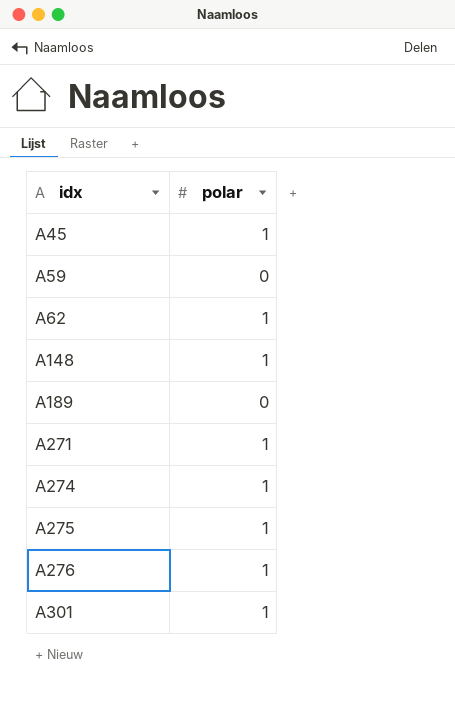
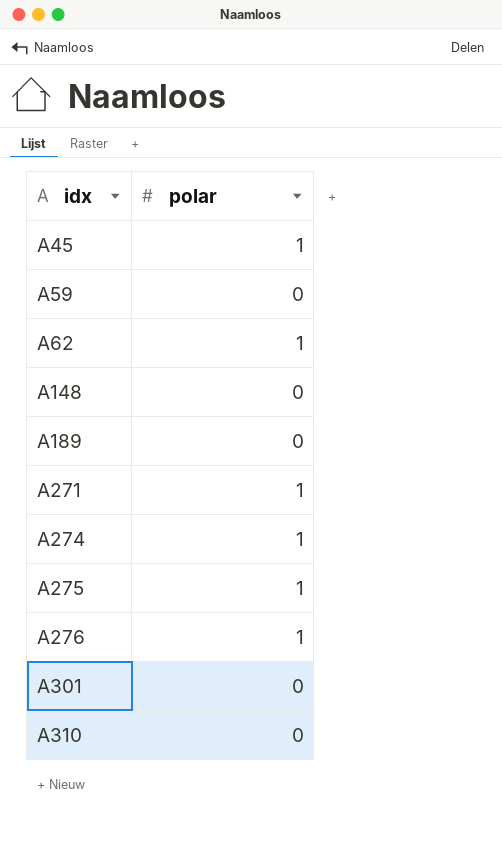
A148 | polar: 1 -> 0
A301 | polar: 1 -> 0
row A310: none -> 0

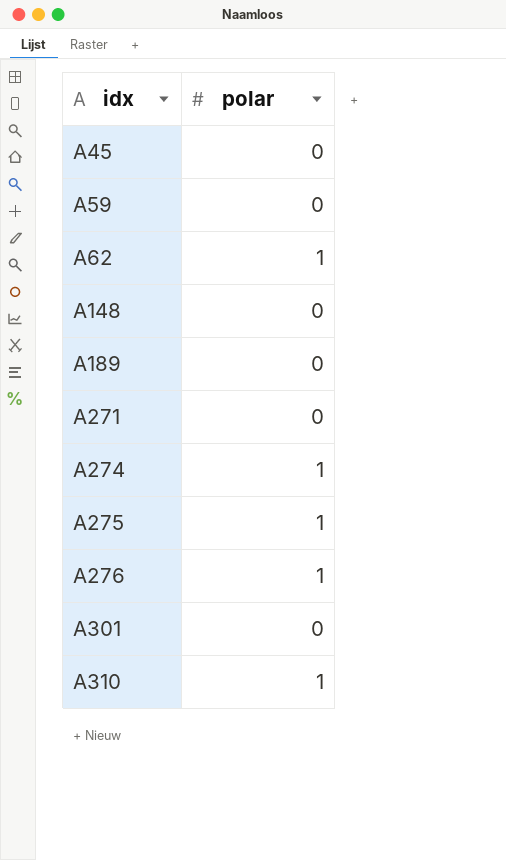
A45 | polar: 1 -> 0
A271 | polar: 1 -> 0
A310 | polar: 0 -> 1

